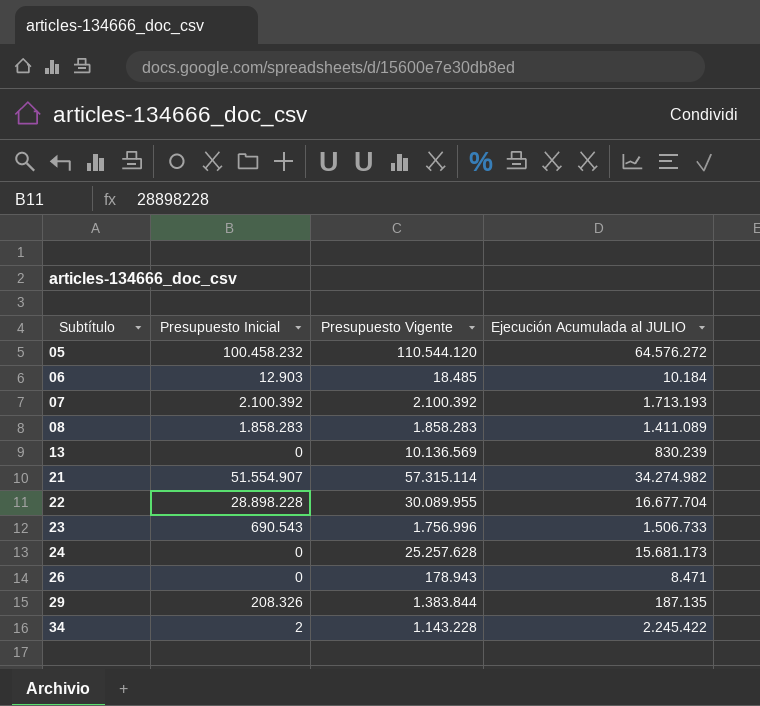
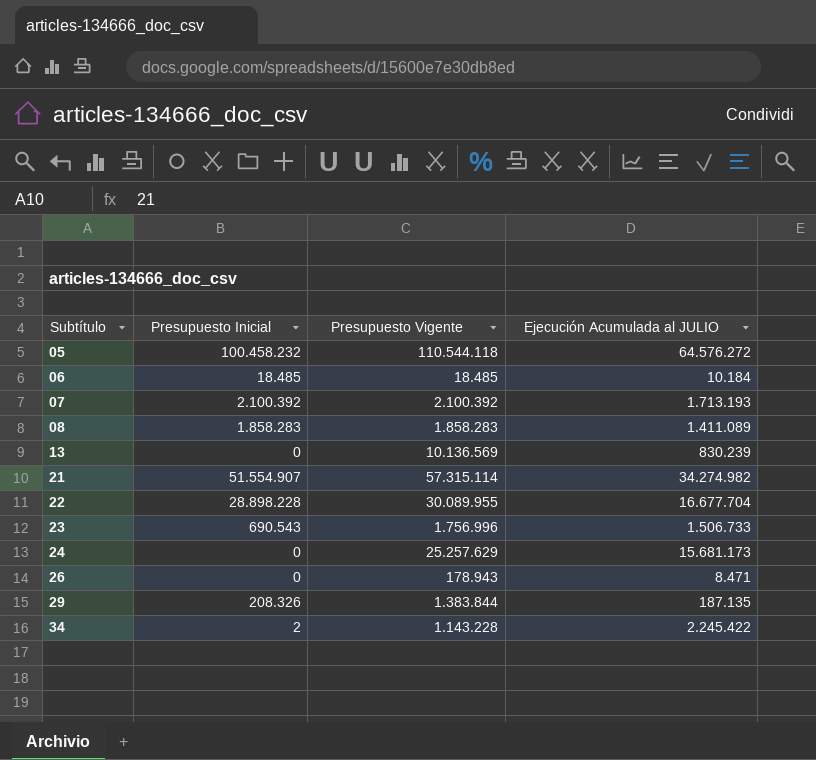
05 | Presupuesto Vigente: 110.544.120 -> 110.544.118
06 | Presupuesto Inicial: 12.903 -> 18.485
24 | Presupuesto Vigente: 25.257.628 -> 25.257.629

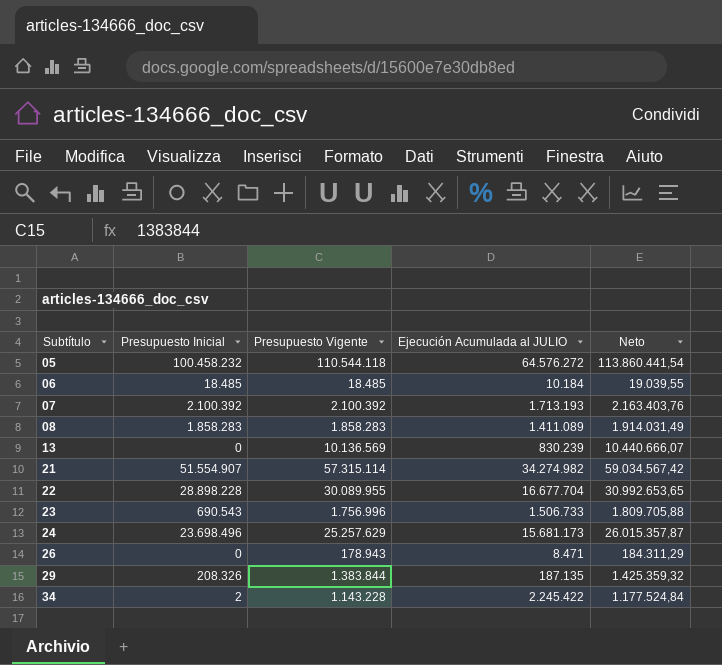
column Neto | formula: none -> [Presupuesto Vigente] * 1,03
24 | Presupuesto Inicial: 0 -> 23.698.496

